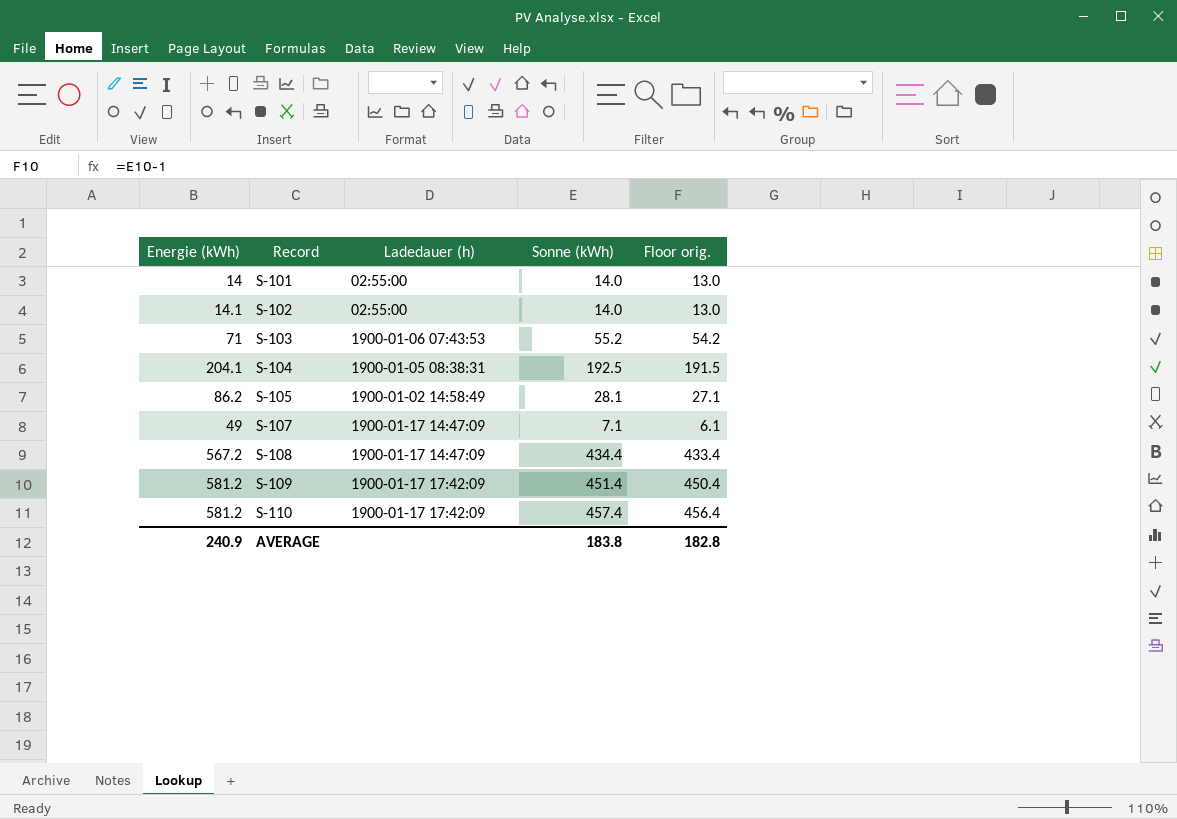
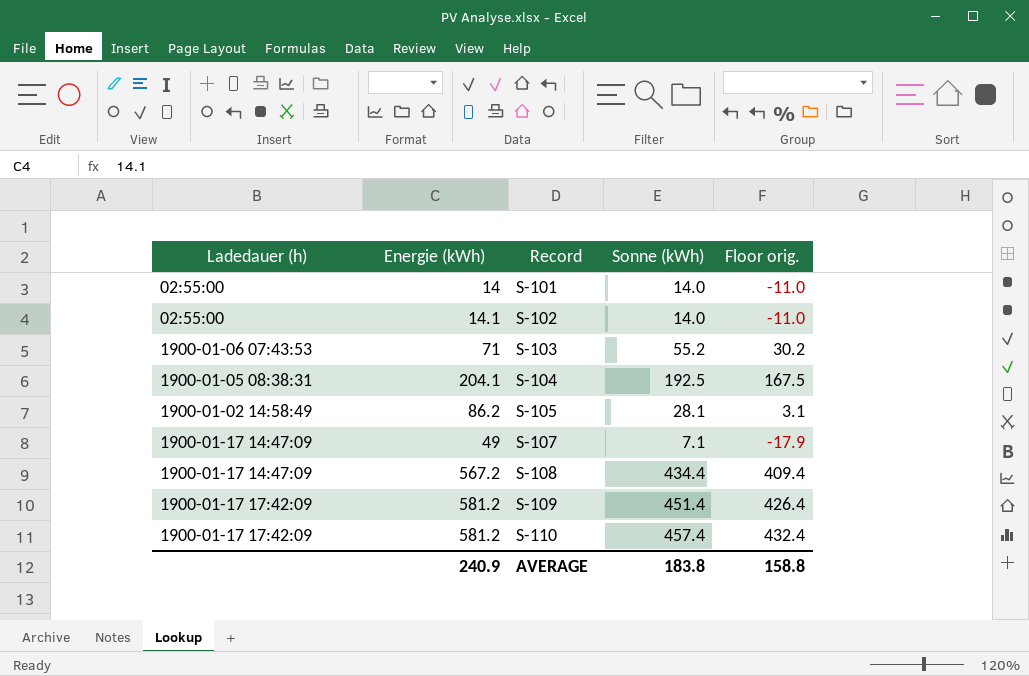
column Ladedauer (h) | position: 3 -> 1
column Floor orig. | formula: [Sonne (kWh)] - 1 -> [Sonne (kWh)] - 25
AVERAGE | Floor orig.: 182.8 -> 158.8

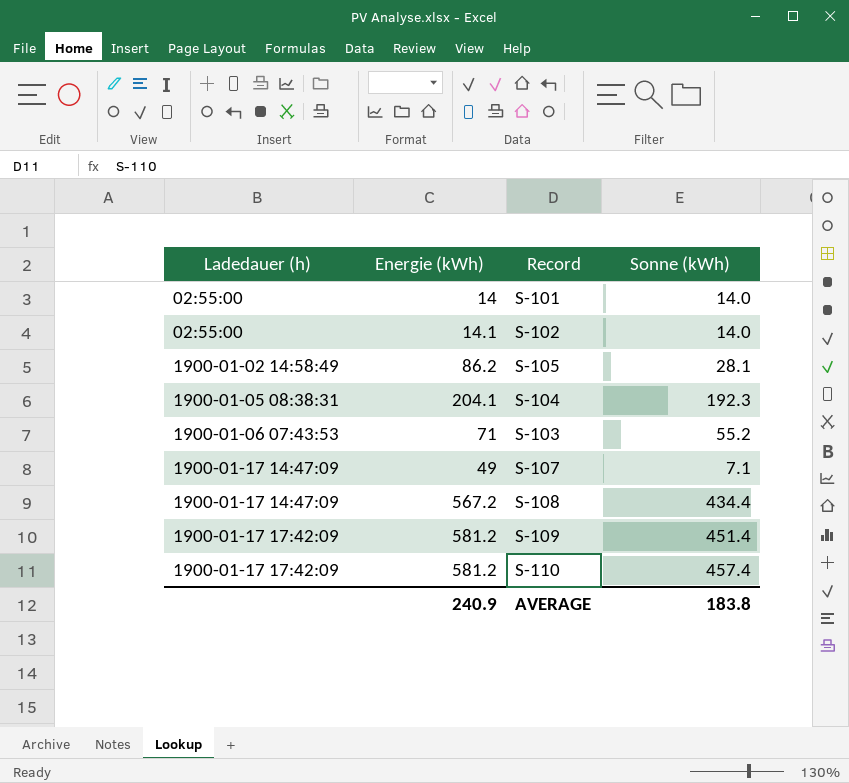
row order: Record ascending -> Ladedauer (h) ascending
column Floor orig. | formula: [Sonne (kWh)] - 25 -> none
S-104 | Sonne (kWh): 192.5 -> 192.3

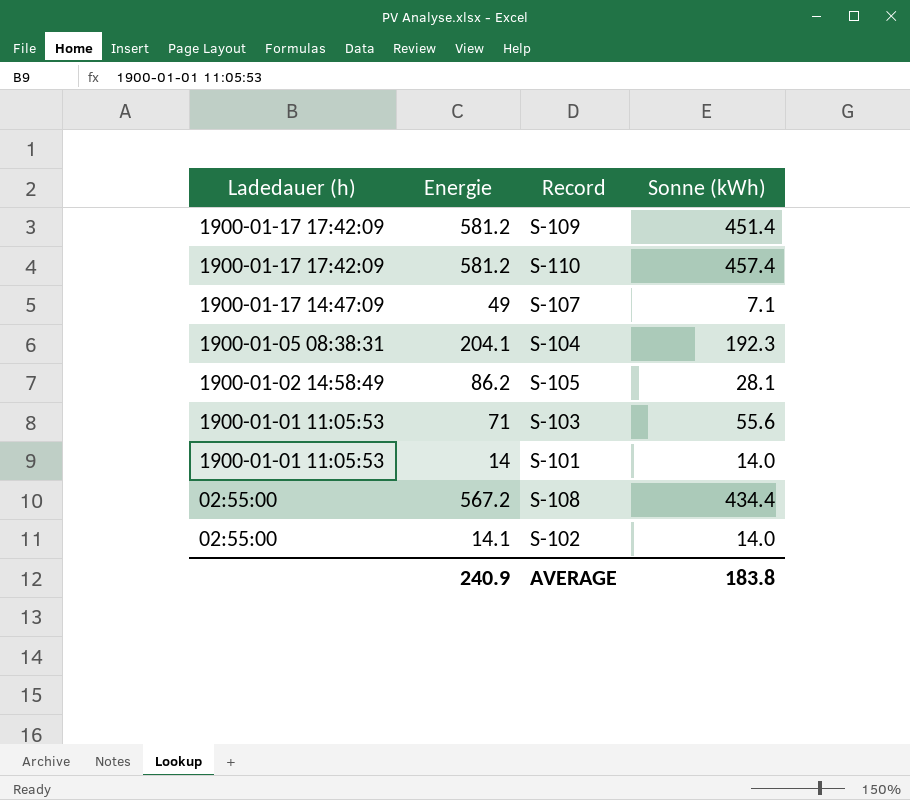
row order: Ladedauer (h) ascending -> Ladedauer (h) descending
column name: Energie (kWh) -> Energie
S-103 | Ladedauer (h): 1900-01-06 07:43:53 -> 1900-01-01 11:05:53
S-103 | Sonne (kWh): 55.2 -> 55.6
S-101 | Ladedauer (h): 02:55:00 -> 1900-01-01 11:05:53
S-108 | Ladedauer (h): 1900-01-17 14:47:09 -> 02:55:00

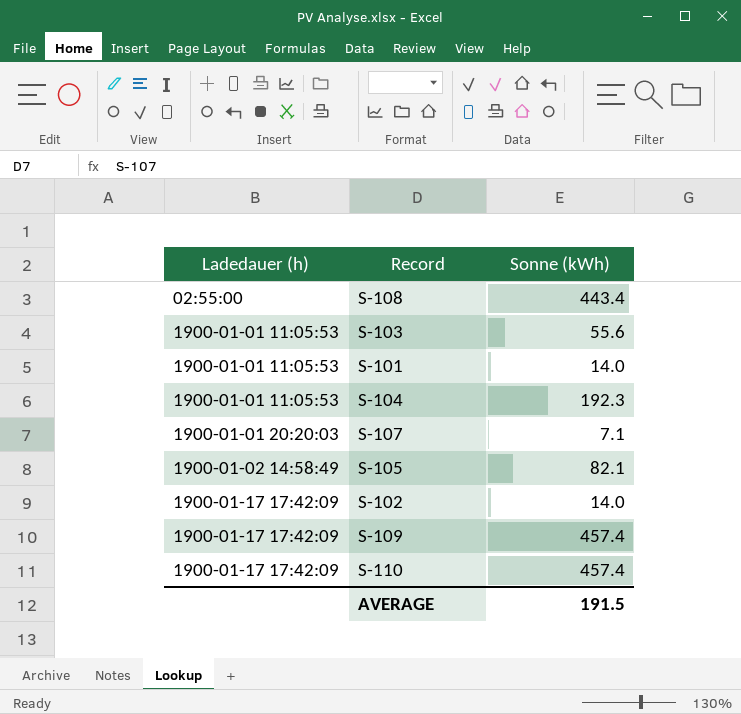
row order: Ladedauer (h) descending -> Ladedauer (h) ascending
column Energie | position: 2 -> none
S-108 | Sonne (kWh): 434.4 -> 443.4
S-104 | Ladedauer (h): 1900-01-05 08:38:31 -> 1900-01-01 11:05:53
S-107 | Ladedauer (h): 1900-01-17 14:47:09 -> 1900-01-01 20:20:03
S-105 | Sonne (kWh): 28.1 -> 82.1
S-102 | Ladedauer (h): 02:55:00 -> 1900-01-17 17:42:09
S-109 | Sonne (kWh): 451.4 -> 457.4
AVERAGE | Sonne (kWh): 183.8 -> 191.5

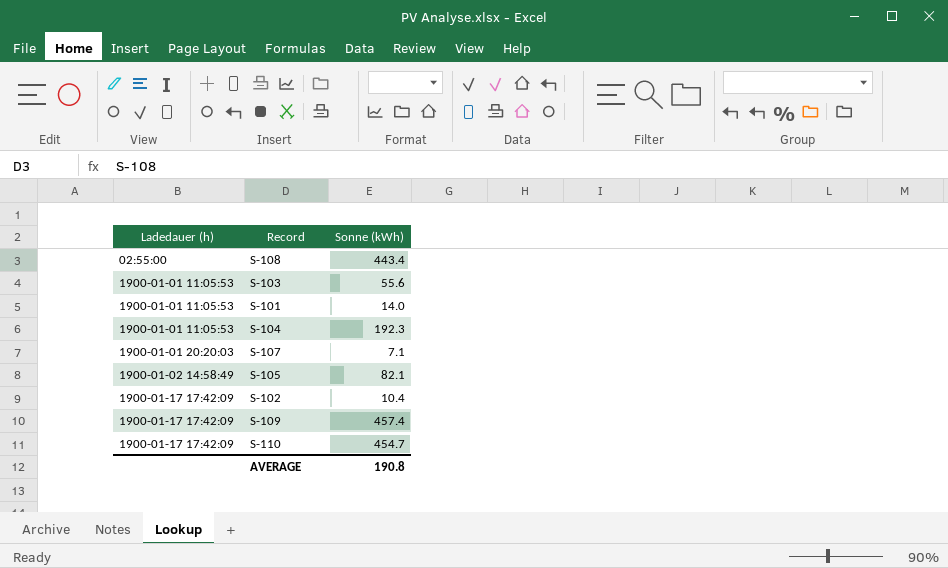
S-102 | Sonne (kWh): 14.0 -> 10.4
S-110 | Sonne (kWh): 457.4 -> 454.7
AVERAGE | Sonne (kWh): 191.5 -> 190.8

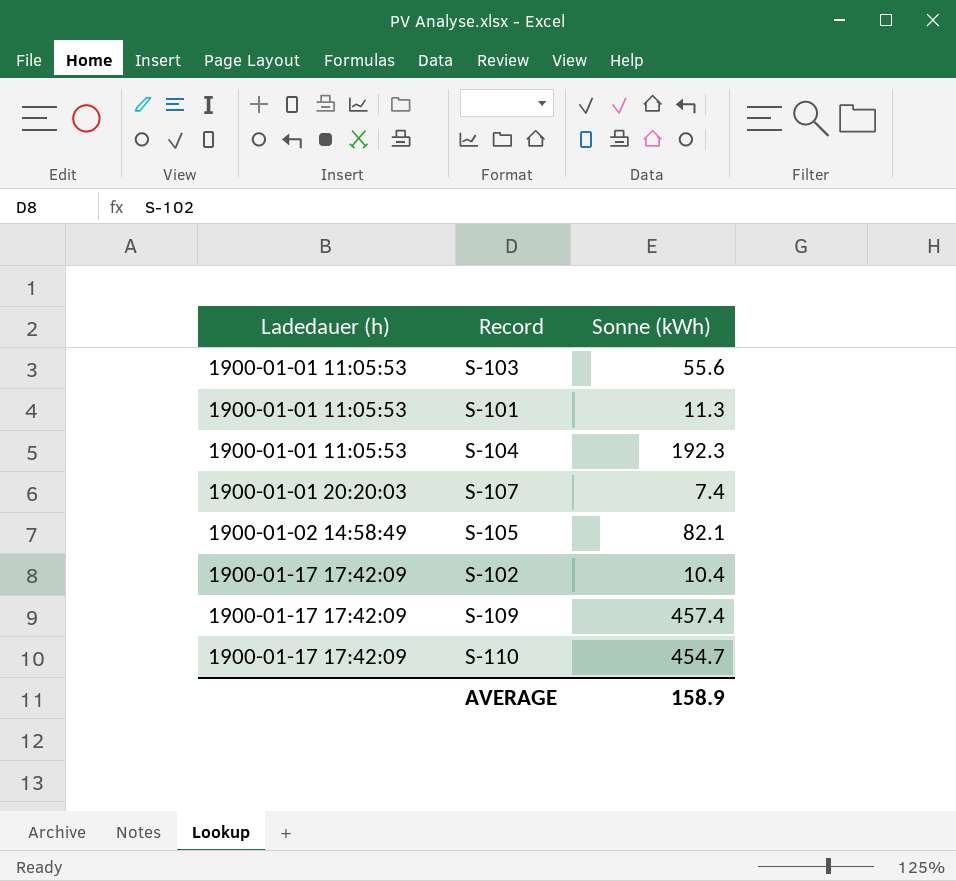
row S-108: 02:55:00 | 443.4 -> none
S-101 | Sonne (kWh): 14.0 -> 11.3
S-107 | Sonne (kWh): 7.1 -> 7.4
AVERAGE | Sonne (kWh): 190.8 -> 158.9

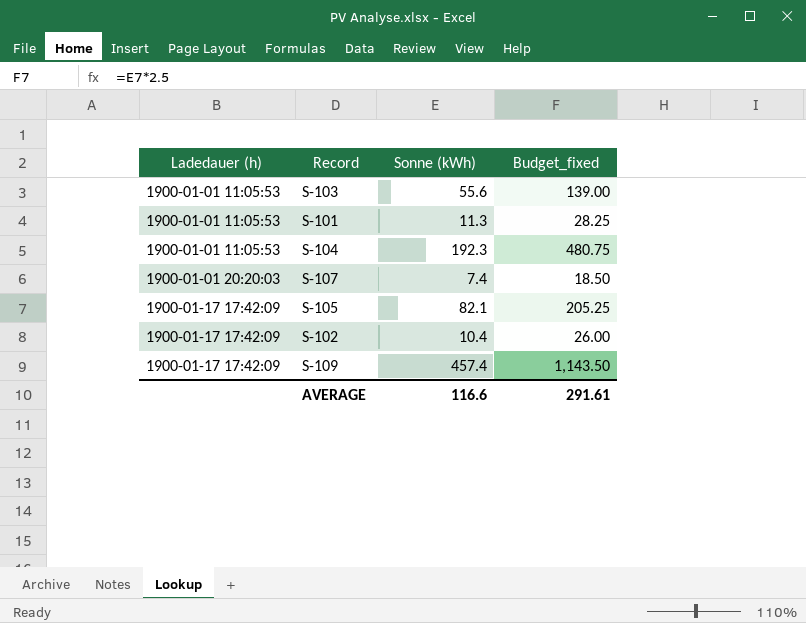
column Budget_fixed | formula: none -> [Sonne (kWh)] * 2.5
row S-110: 1900-01-17 17:42:09 | 454.7 -> none
S-105 | Ladedauer (h): 1900-01-02 14:58:49 -> 1900-01-17 17:42:09
AVERAGE | Sonne (kWh): 158.9 -> 116.6

